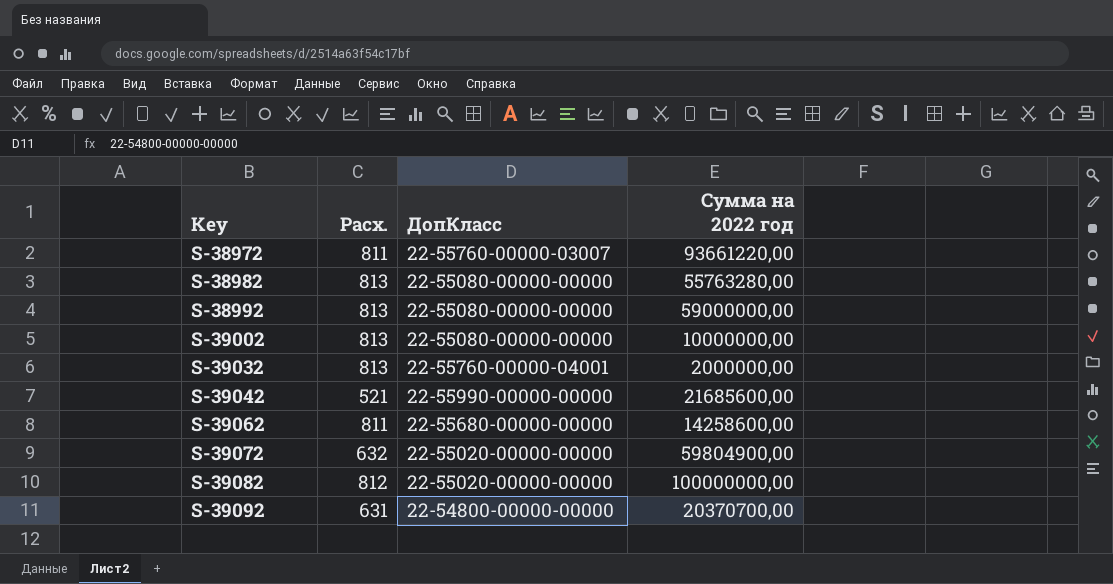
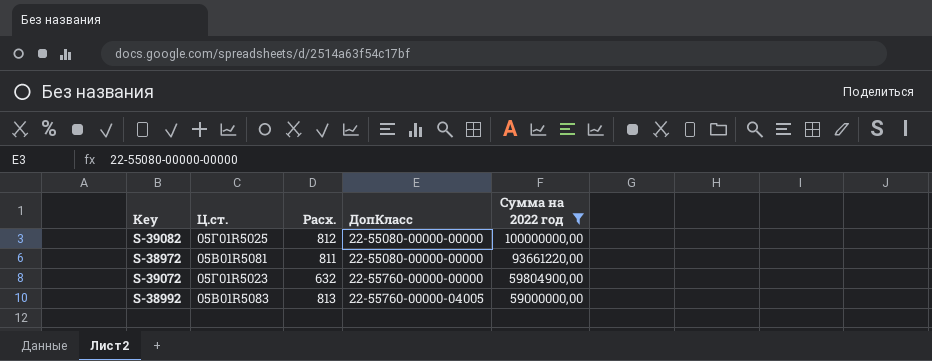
filter: none -> Сумма на 2022 год >= 59000000,00
row order: Key ascending -> ДопКласс ascending
column Ц.ст. | position: none -> 2
S-39082 | ДопКласс: 22-55020-00000-00000 -> 22-55080-00000-00000
S-38972 | ДопКласс: 22-55760-00000-03007 -> 22-55080-00000-00000
S-39072 | ДопКласс: 22-55020-00000-00000 -> 22-55760-00000-00000
S-38992 | ДопКласс: 22-55080-00000-00000 -> 22-55760-00000-04005

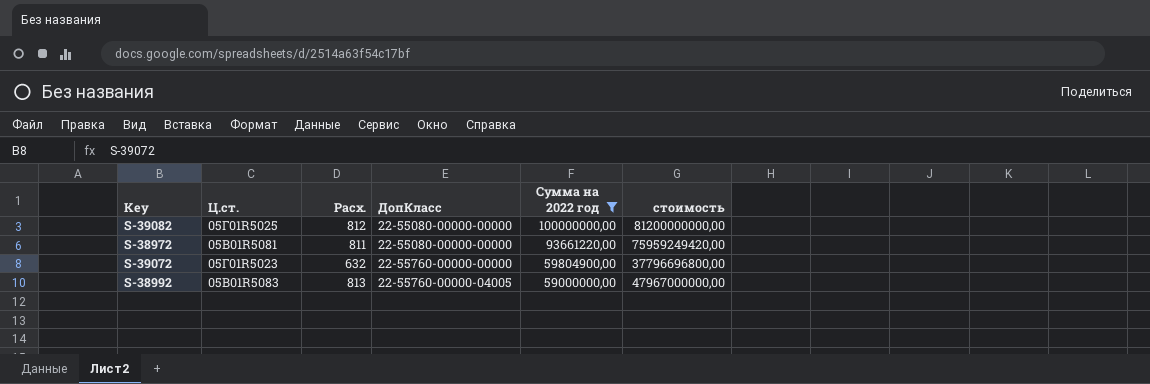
column стоимость | formula: none -> [Расх.] * [Сумма на 2022 год]

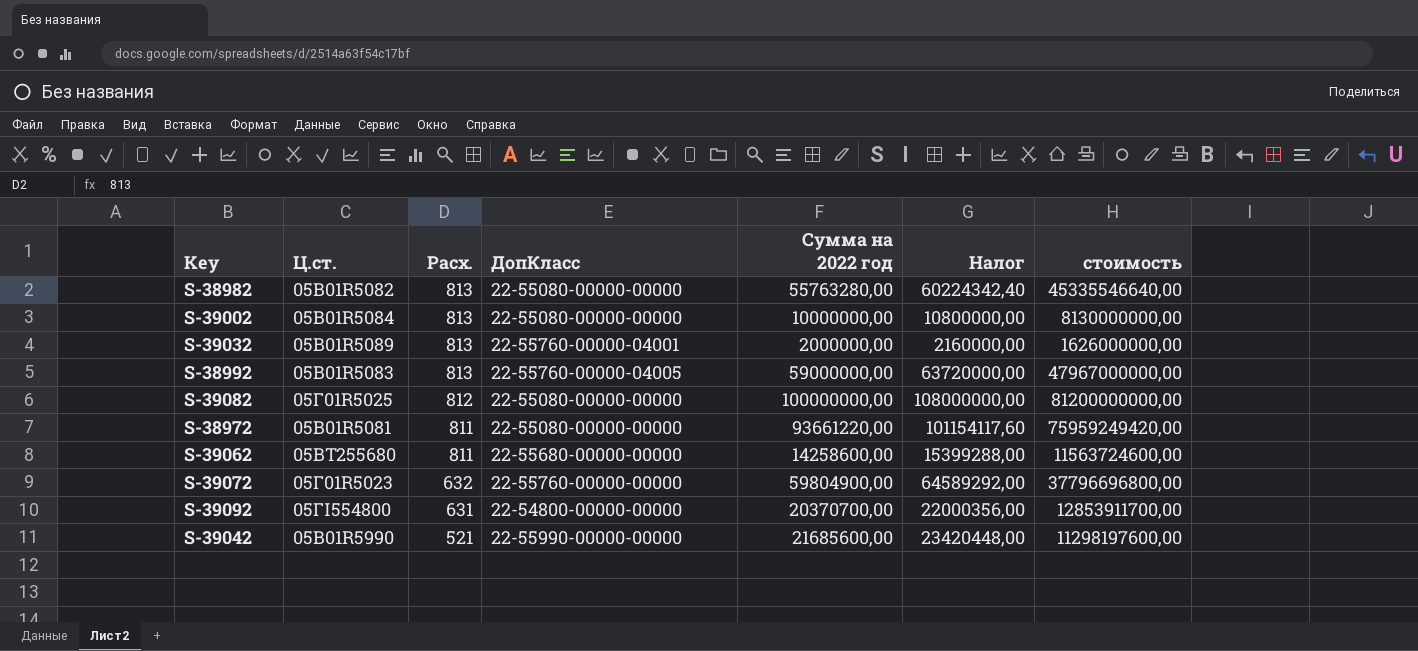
filter: Сумма на 2022 год >= 59000000,00 -> none
row order: ДопКласс ascending -> Расх. descending
column Налог | formula: none -> [Сумма на 2022 год] * 1,08

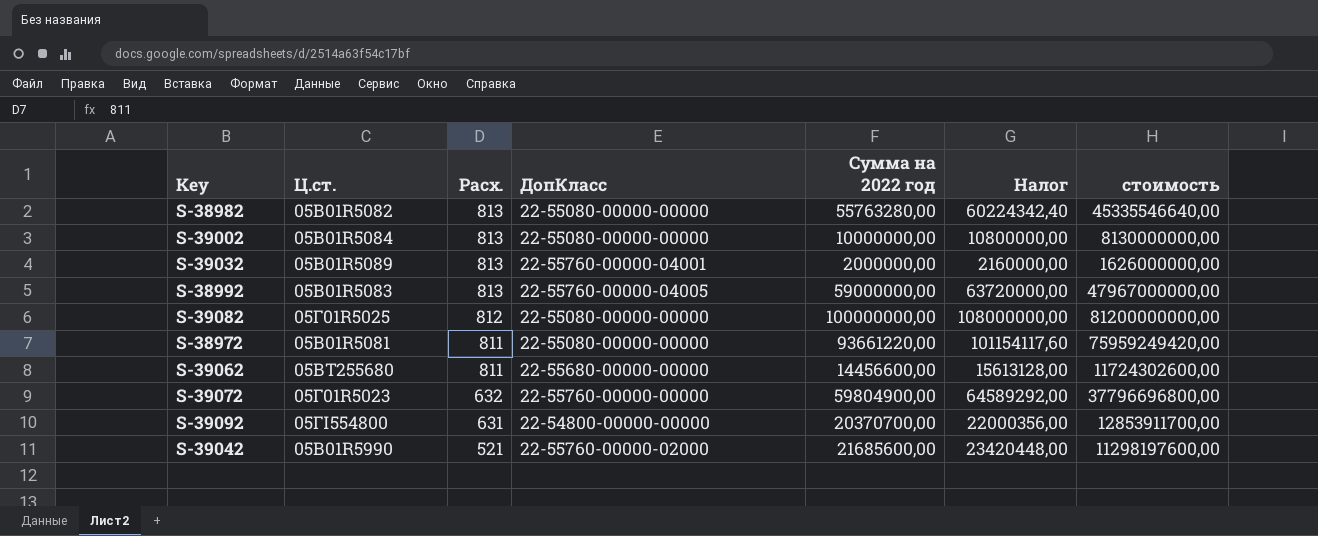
S-39062 | Сумма на 2022 год: 14258600,00 -> 14456600,00
S-39062 | Налог: 15399288,00 -> 15613128,00
S-39062 | стоимость: 11563724600,00 -> 11724302600,00
S-39042 | ДопКласс: 22-55990-00000-00000 -> 22-55760-00000-02000

